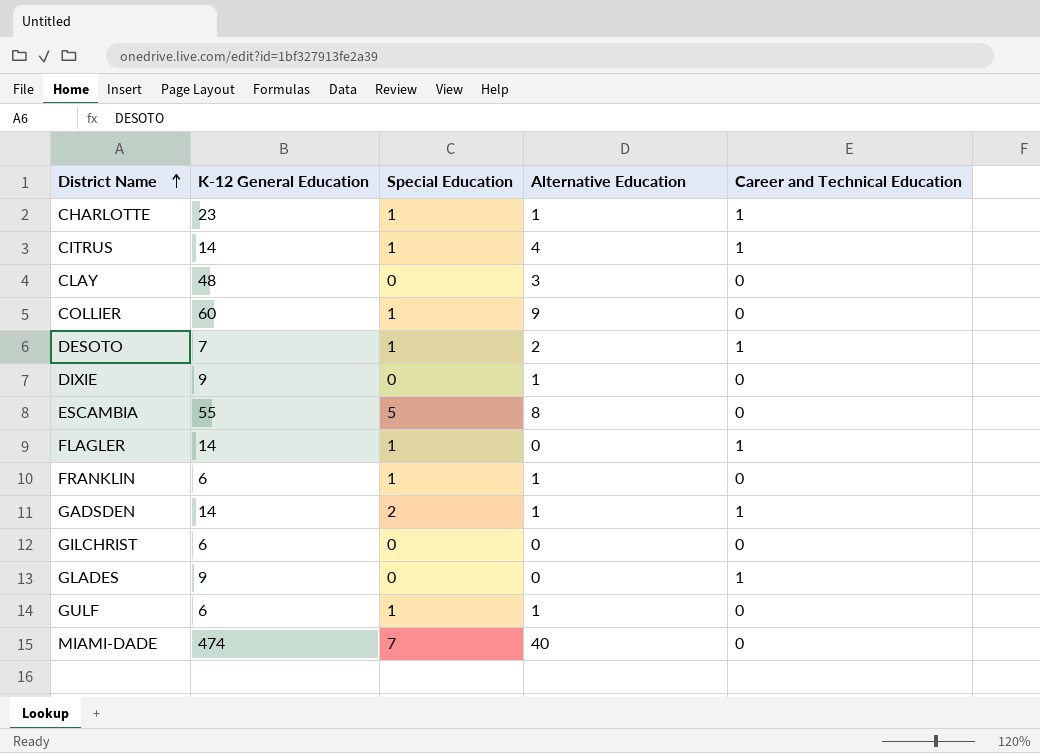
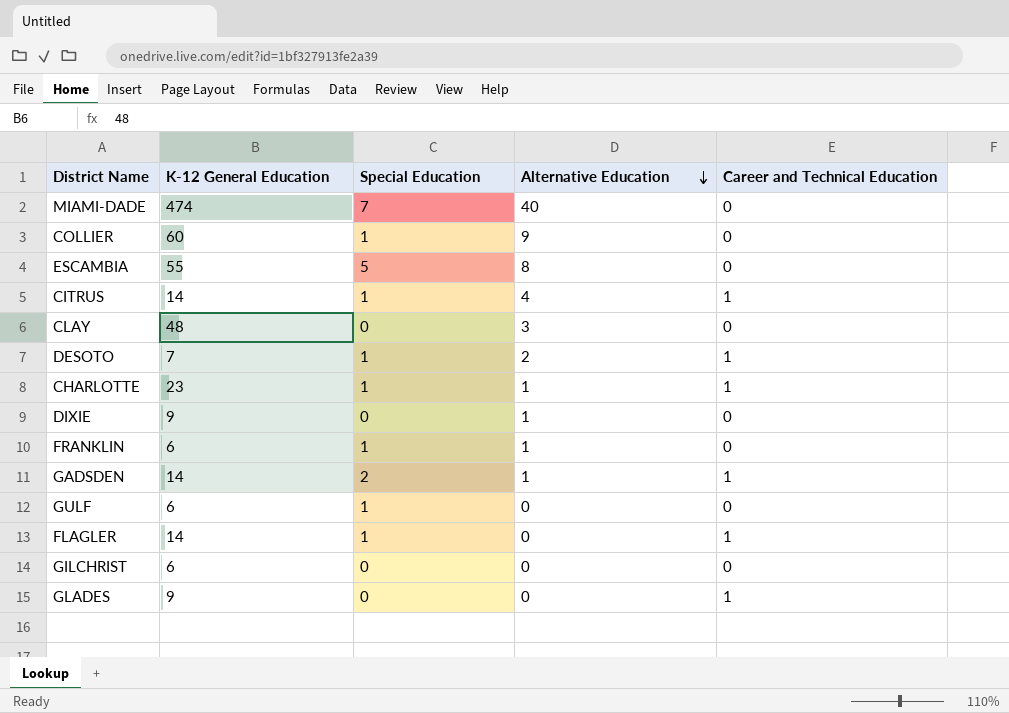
row order: District Name ascending -> Alternative Education descending
GULF | Alternative Education: 1 -> 0

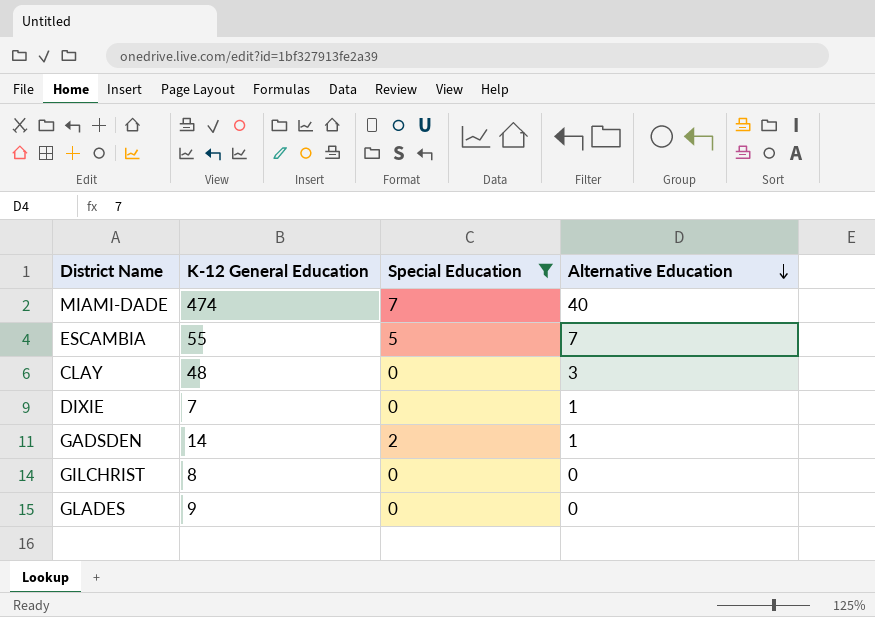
filter: none -> Special Education != 1
column Career and Technical Education | position: 5 -> none
ESCAMBIA | Alternative Education: 8 -> 7
DIXIE | K-12 General Education: 9 -> 7
GILCHRIST | K-12 General Education: 6 -> 8

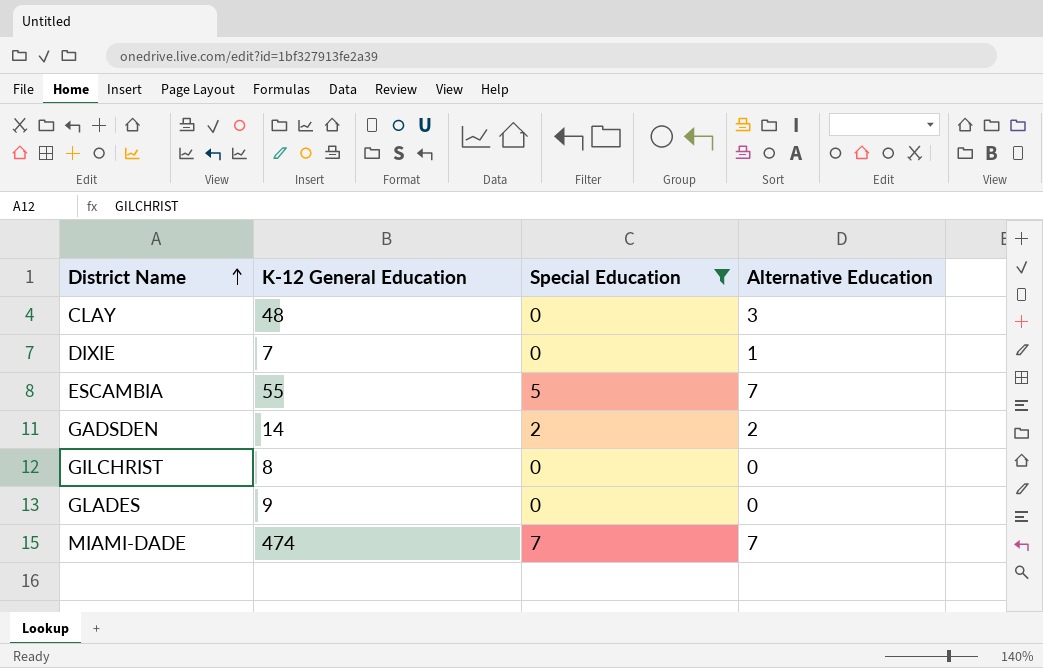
row order: Alternative Education descending -> District Name ascending
GADSDEN | Alternative Education: 1 -> 2
MIAMI-DADE | Alternative Education: 40 -> 7

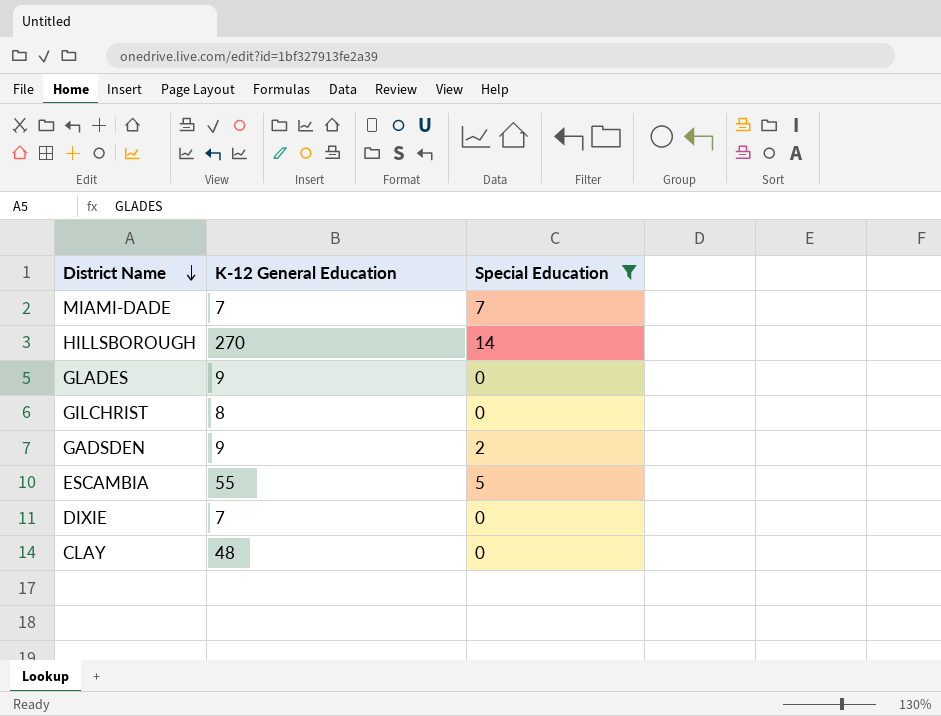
row order: District Name ascending -> District Name descending
column Alternative Education | position: 4 -> none
MIAMI-DADE | K-12 General Education: 474 -> 7
row HILLSBOROUGH: none -> 270 | 14
GADSDEN | K-12 General Education: 14 -> 9

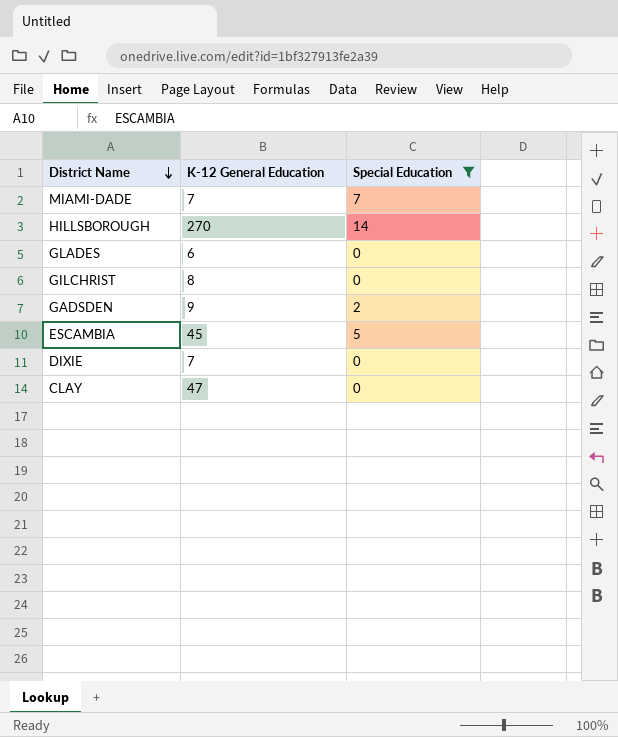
GLADES | K-12 General Education: 9 -> 6
ESCAMBIA | K-12 General Education: 55 -> 45
CLAY | K-12 General Education: 48 -> 47

